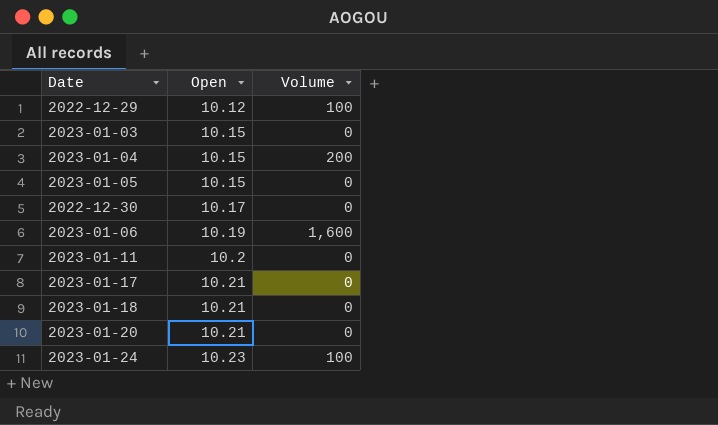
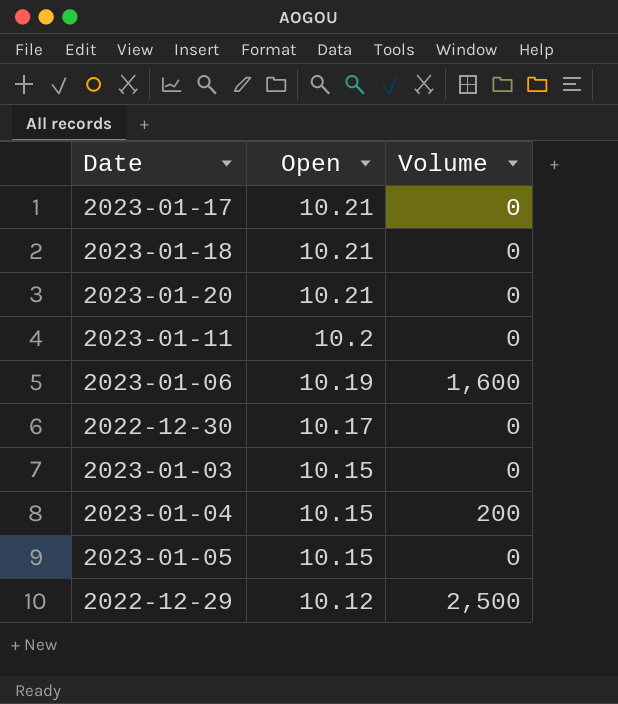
row order: Open ascending -> Open descending
row 2023-01-24: 10.23 | 100 -> none
2022-12-29 | Volume: 100 -> 2,500

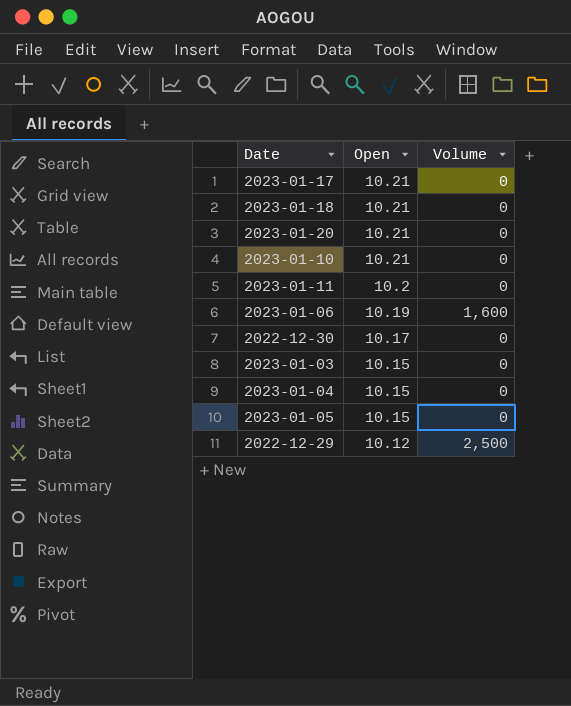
row 2023-01-10: none -> 10.21 | 0
2023-01-04 | Volume: 200 -> 0

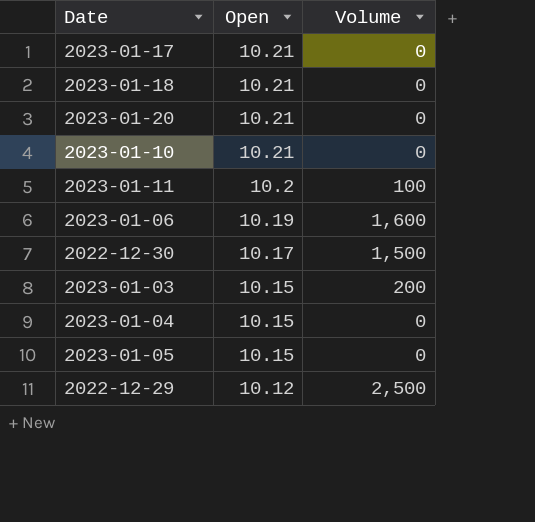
2023-01-11 | Volume: 0 -> 100
2022-12-30 | Volume: 0 -> 1,500
2023-01-03 | Volume: 0 -> 200

